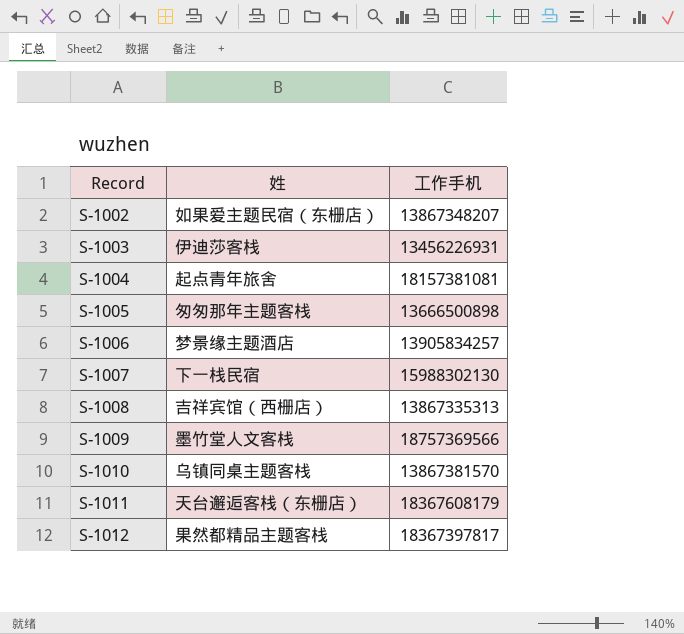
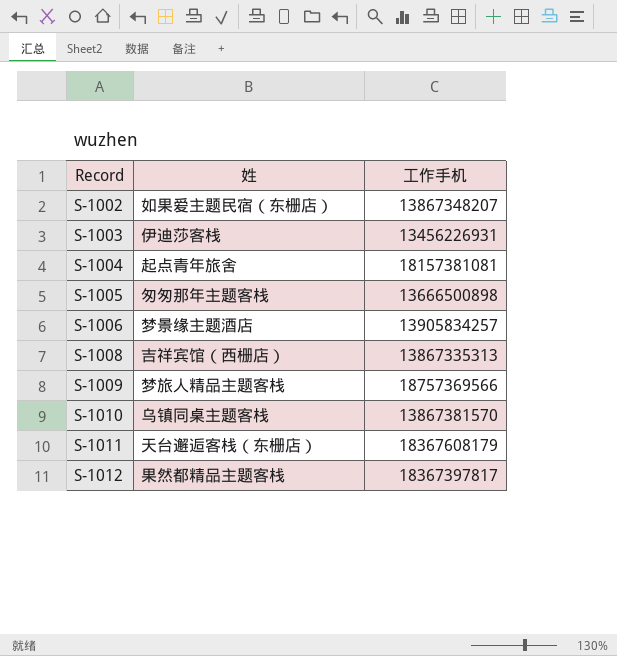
row S-1007: 下一栈民宿 | 15988302130 -> none
S-1009 | 姓: 墨竹堂人文客栈 -> 梦旅人精品主题客栈

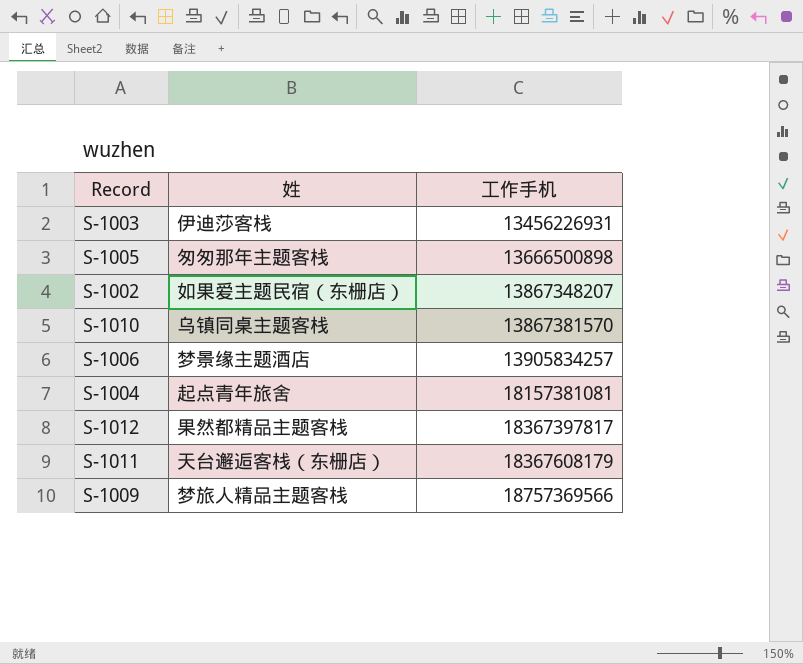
row order: Record ascending -> 工作手机 ascending
row S-1008: 吉祥宾馆（西栅店） | 13867335313 -> none

